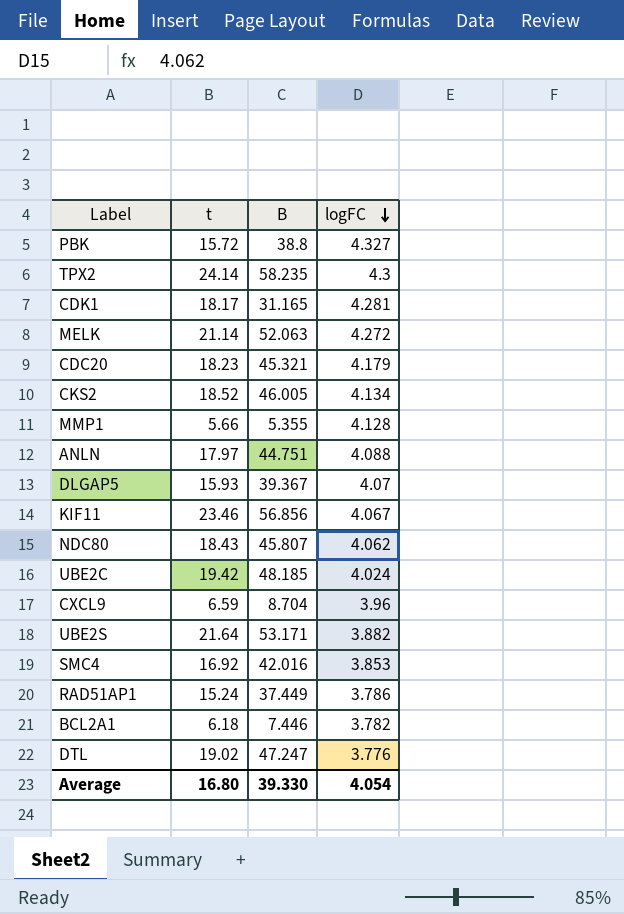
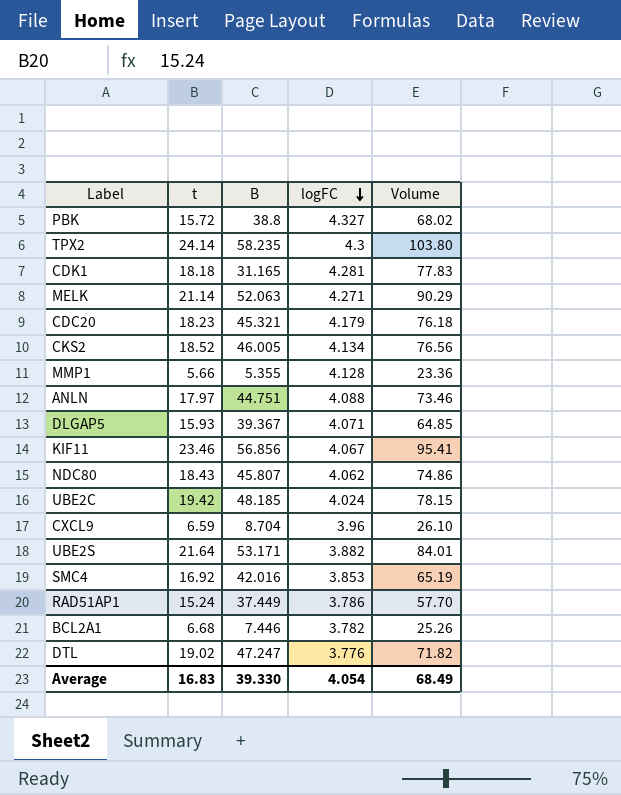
column Volume | formula: none -> [t] * [logFC]
CDK1 | t: 18.17 -> 18.18
MELK | logFC: 4.272 -> 4.271
DLGAP5 | logFC: 4.07 -> 4.071
BCL2A1 | t: 6.18 -> 6.68
Average | t: 16.80 -> 16.83

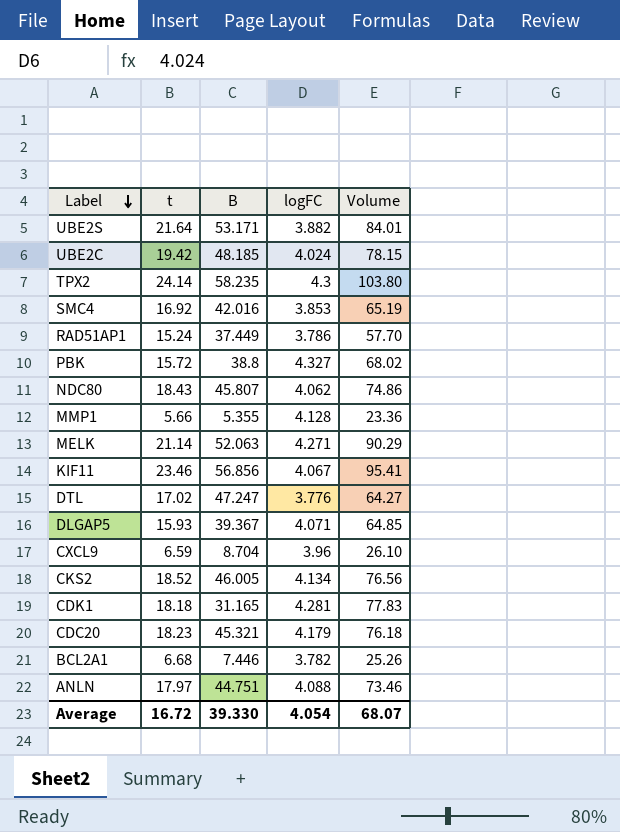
row order: logFC descending -> Label descending
DTL | t: 19.02 -> 17.02
DTL | Volume: 71.82 -> 64.27
Average | t: 16.83 -> 16.72
Average | Volume: 68.49 -> 68.07

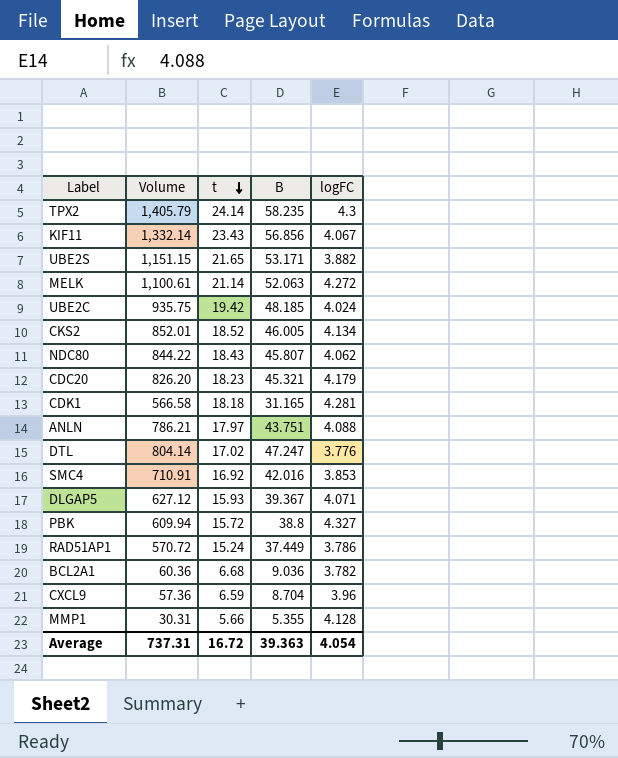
row order: Label descending -> t descending
column Volume | formula: [t] * [logFC] -> [t] * [B]
column Volume | position: 5 -> 2
KIF11 | t: 23.46 -> 23.43
UBE2S | t: 21.64 -> 21.65
MELK | logFC: 4.271 -> 4.272
ANLN | B: 44.751 -> 43.751
BCL2A1 | B: 7.446 -> 9.036
Average | Volume: 68.07 -> 737.31
Average | B: 39.330 -> 39.363

